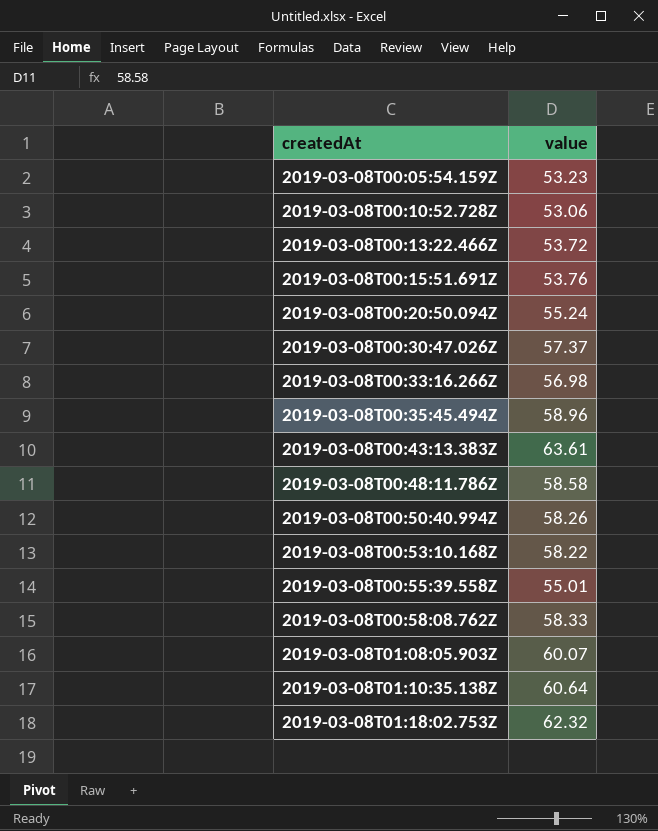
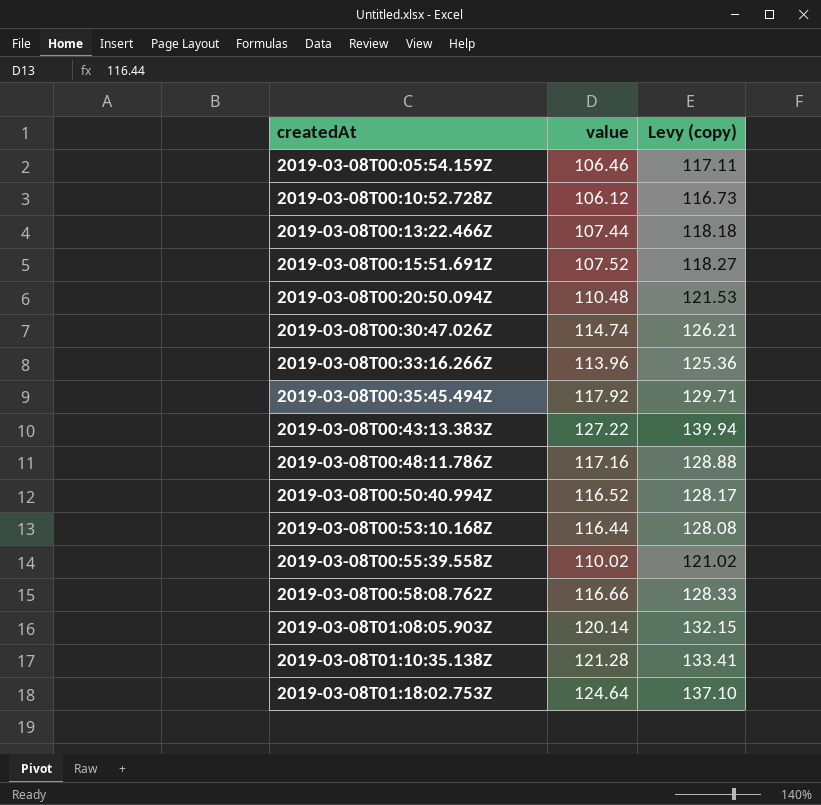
column Levy (copy) | formula: none -> [value] * 1.1
2019-03-08T00:05:54.159Z | value: 53.23 -> 106.46
2019-03-08T00:10:52.728Z | value: 53.06 -> 106.12
2019-03-08T00:13:22.466Z | value: 53.72 -> 107.44
2019-03-08T00:15:51.691Z | value: 53.76 -> 107.52
2019-03-08T00:20:50.094Z | value: 55.24 -> 110.48
2019-03-08T00:30:47.026Z | value: 57.37 -> 114.74
2019-03-08T00:33:16.266Z | value: 56.98 -> 113.96
2019-03-08T00:35:45.494Z | value: 58.96 -> 117.92
2019-03-08T00:43:13.383Z | value: 63.61 -> 127.22
2019-03-08T00:48:11.786Z | value: 58.58 -> 117.16
2019-03-08T00:50:40.994Z | value: 58.26 -> 116.52
2019-03-08T00:53:10.168Z | value: 58.22 -> 116.44
2019-03-08T00:55:39.558Z | value: 55.01 -> 110.02
2019-03-08T00:58:08.762Z | value: 58.33 -> 116.66
2019-03-08T01:08:05.903Z | value: 60.07 -> 120.14
2019-03-08T01:10:35.138Z | value: 60.64 -> 121.28
2019-03-08T01:18:02.753Z | value: 62.32 -> 124.64

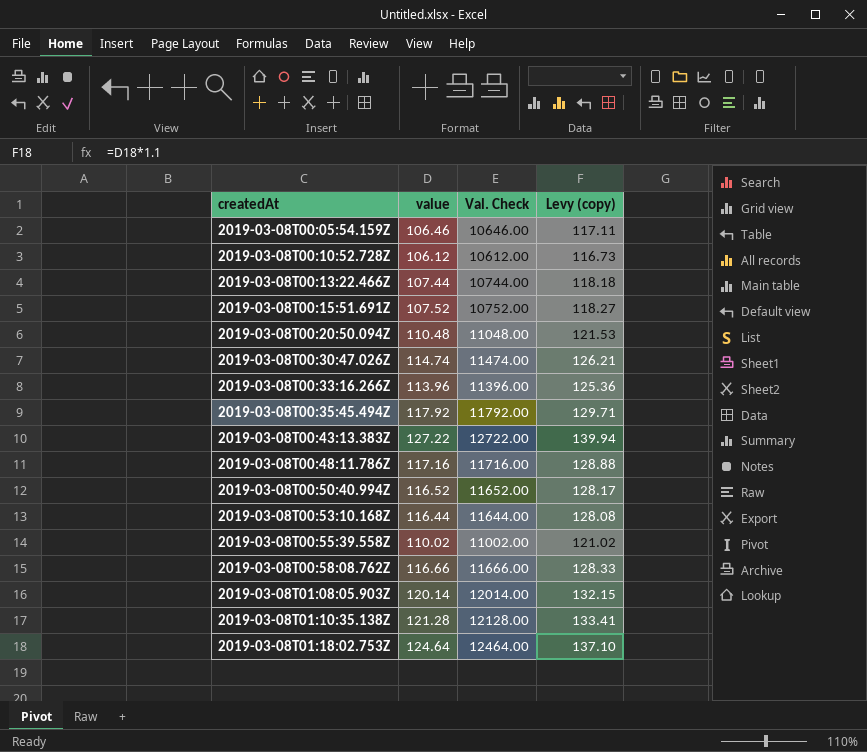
column Val. Check | formula: none -> [value] * 100

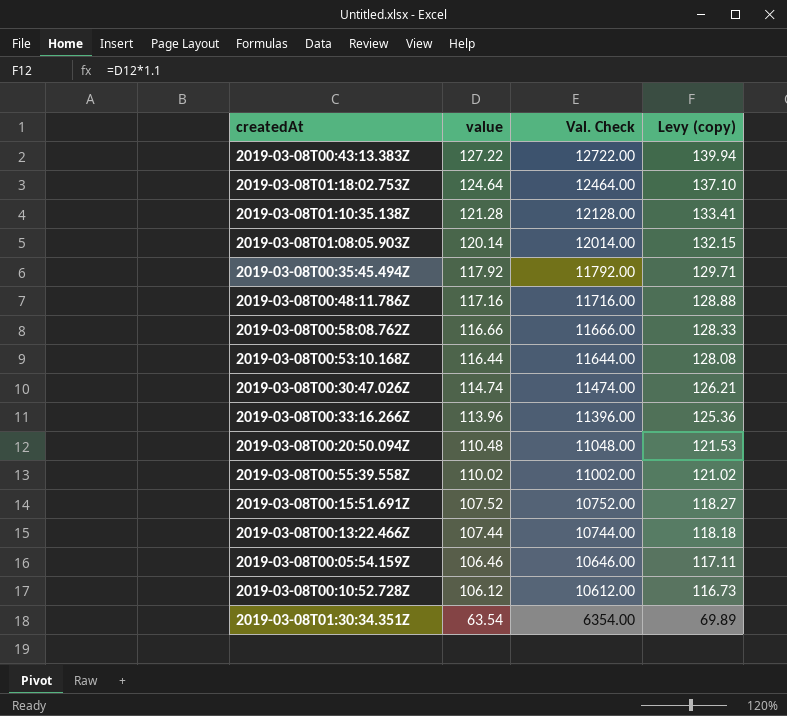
row order: createdAt ascending -> value descending
row 2019-03-08T00:50:40.994Z: 116.52 | 11652.00 | 128.17 -> none
row 2019-03-08T01:30:34.351Z: none -> 63.54 | 6354.00 | 69.89

